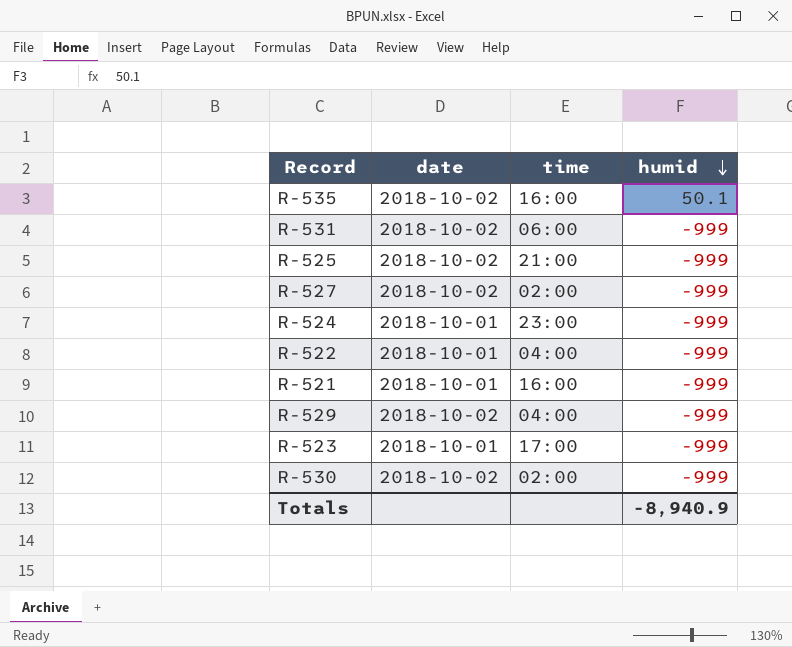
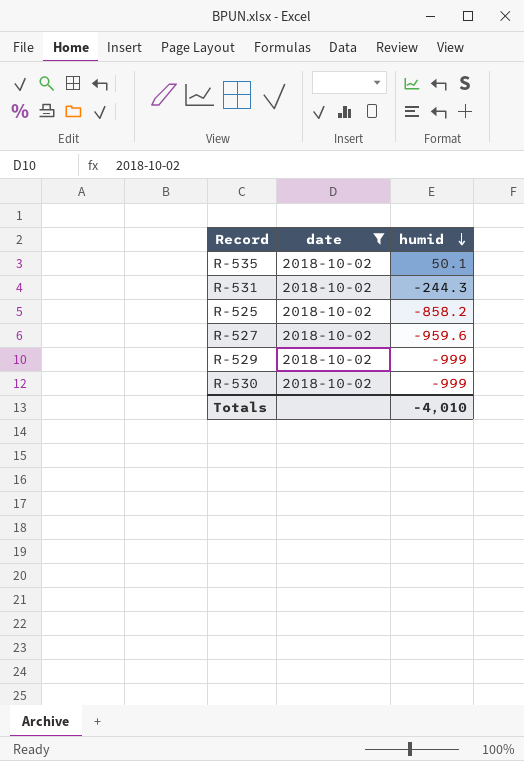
filter: none -> date = 2018-10-02
column time | position: 3 -> none
R-531 | humid: -999 -> -244.3
R-525 | humid: -999 -> -858.2
R-527 | humid: -999 -> -959.6
Totals | humid: -8,940.9 -> -4,010

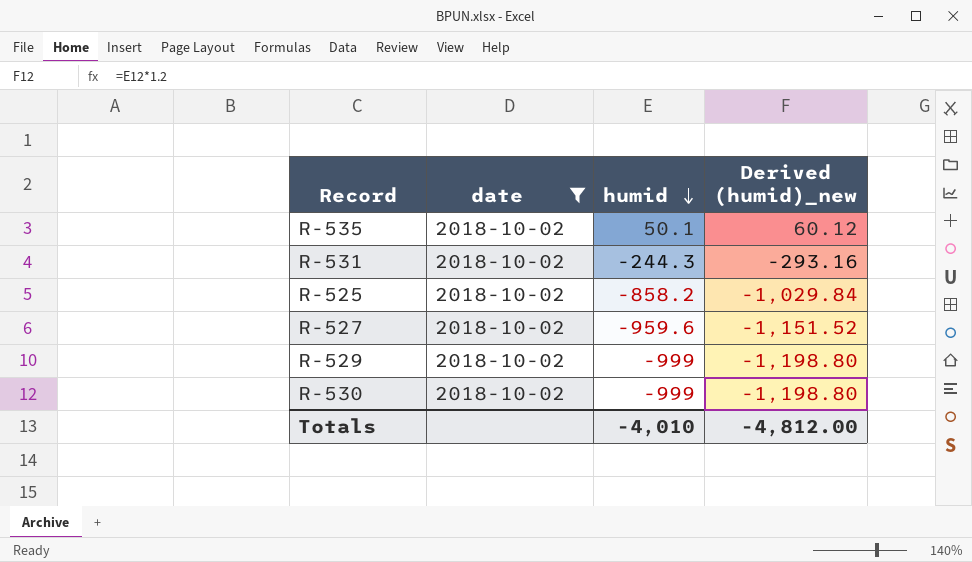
column Derived (humid)_new | formula: none -> [humid] * 1.2

